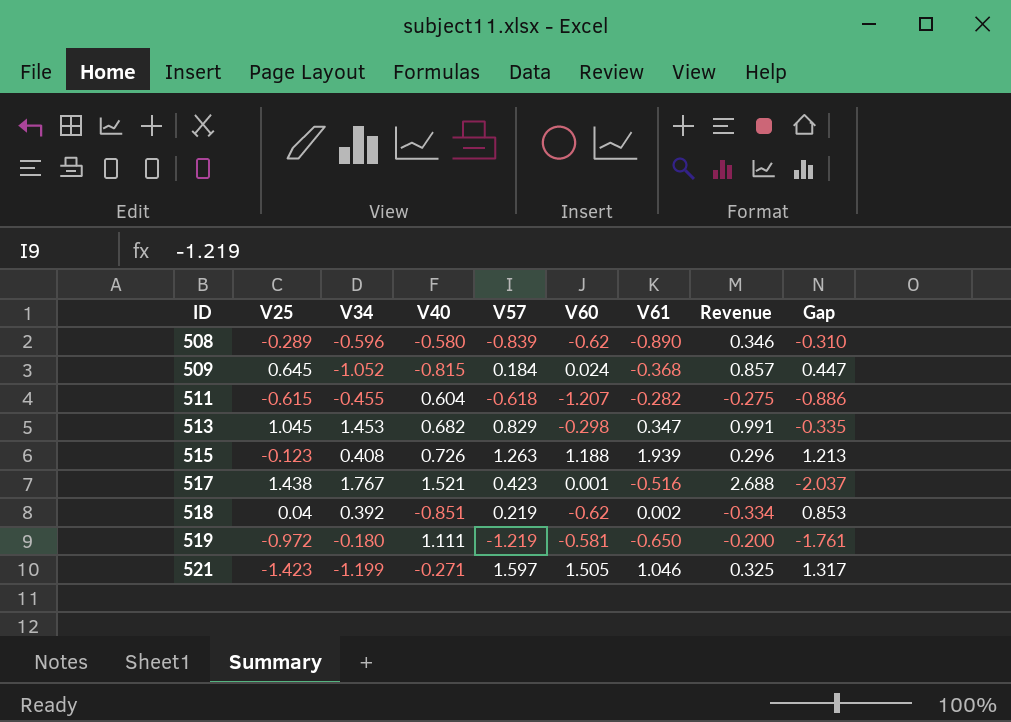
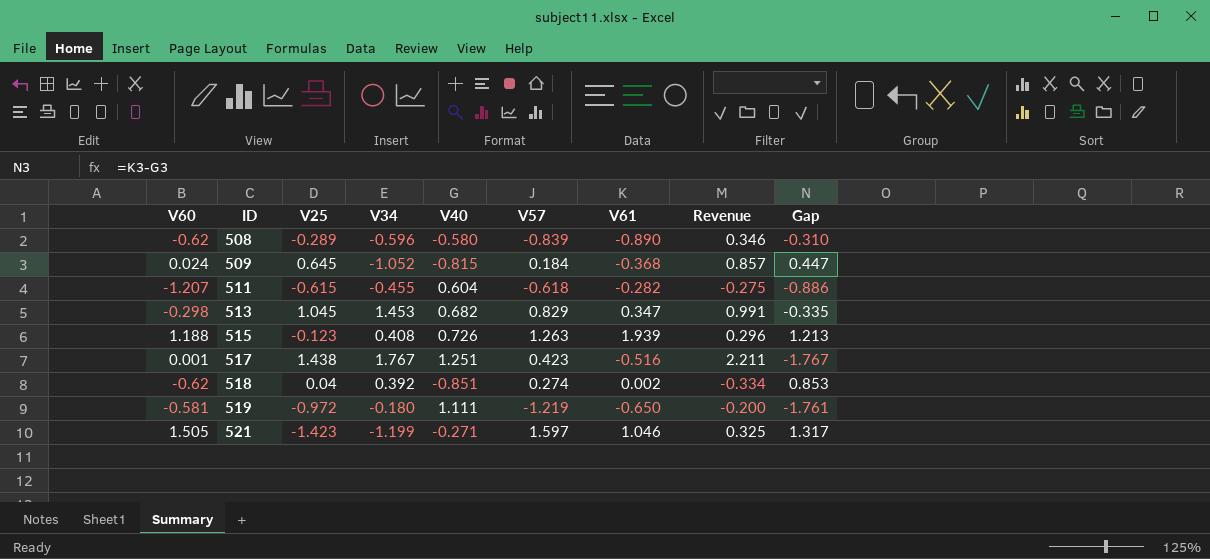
column V60 | position: 6 -> 1
517 | V40: 1.521 -> 1.251
517 | Revenue: 2.688 -> 2.211
517 | Gap: -2.037 -> -1.767
518 | V57: 0.219 -> 0.274

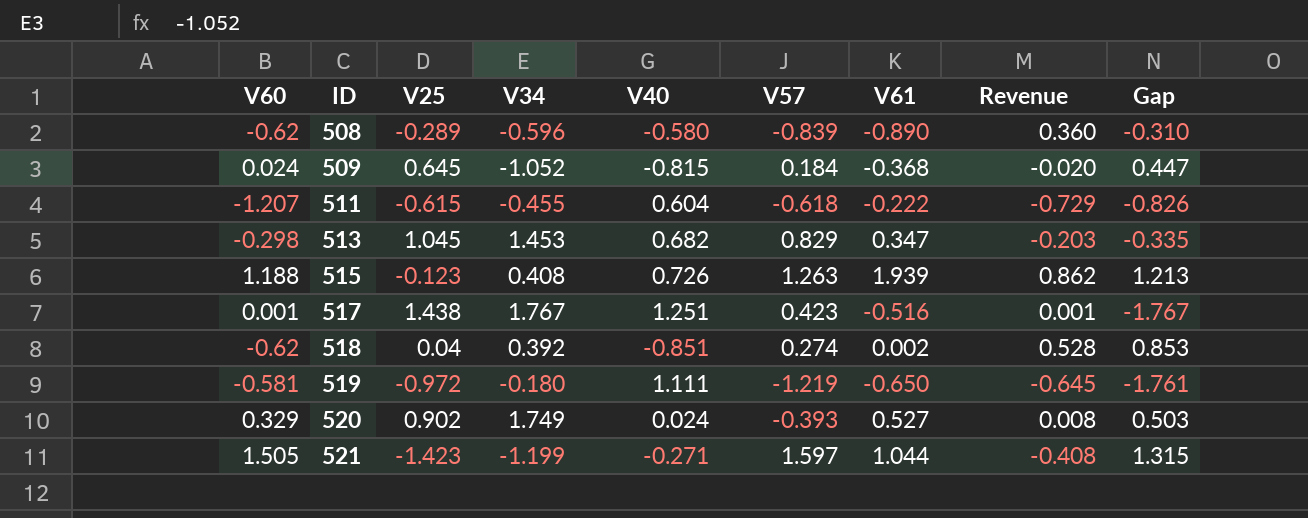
column Revenue | formula: [V34] * [V40] -> [V60] * [V40]
511 | V61: -0.282 -> -0.222
511 | Gap: -0.886 -> -0.826
row 520: none -> 0.329 | 0.902 | 1.749 | 0.024 | -0.393 | 0.527 | 0.008 | 0.503
521 | V61: 1.046 -> 1.044
521 | Gap: 1.317 -> 1.315

